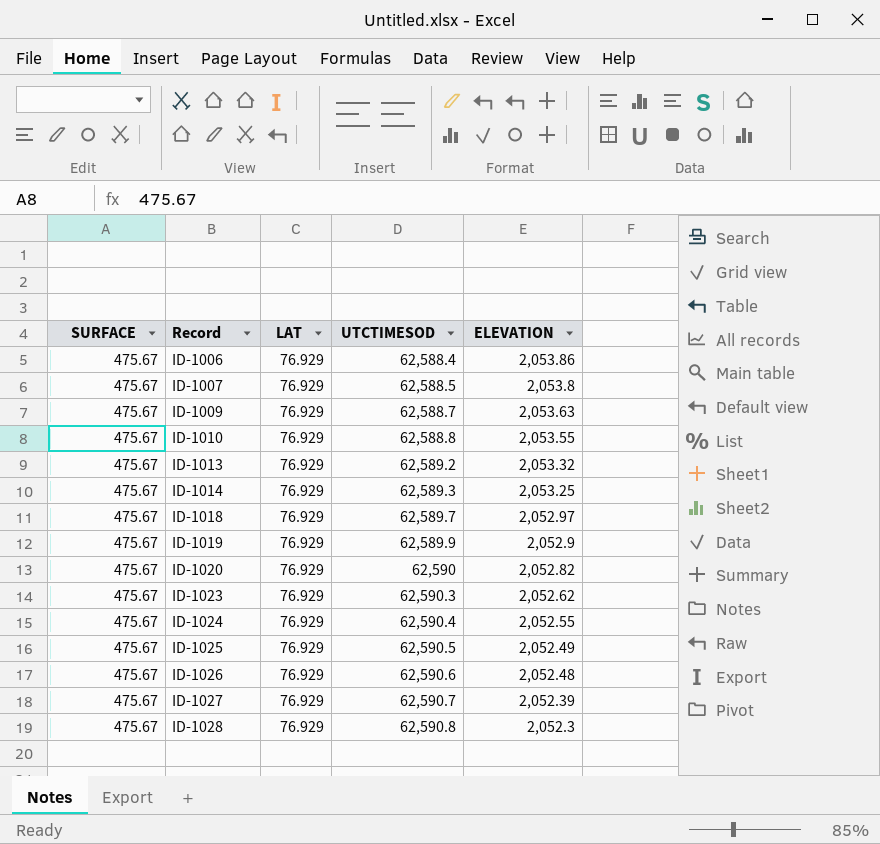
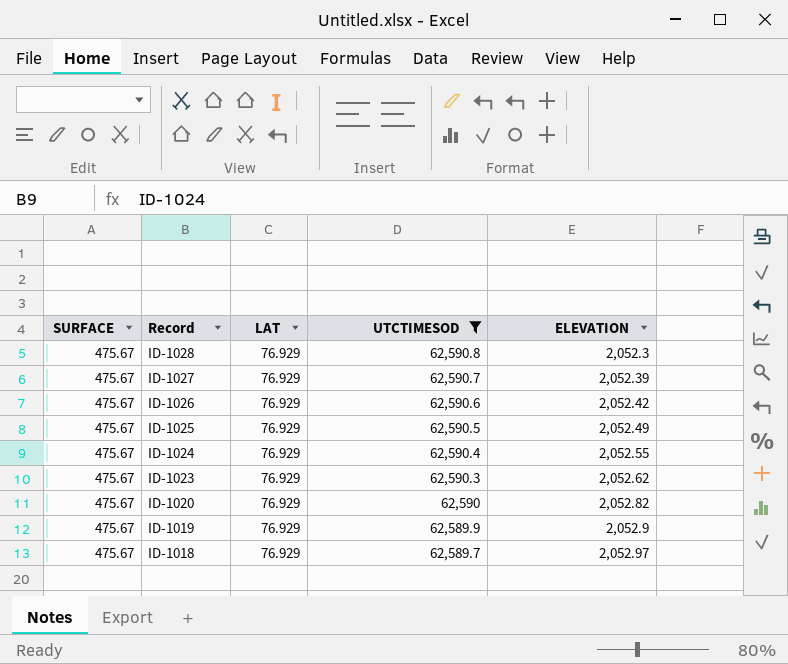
filter: none -> UTCTIMESOD >= 62,589.7
row order: Record ascending -> Record descending
ID-1026 | ELEVATION: 2,052.48 -> 2,052.42

